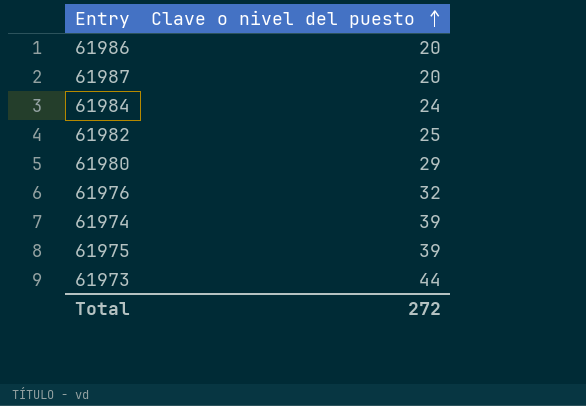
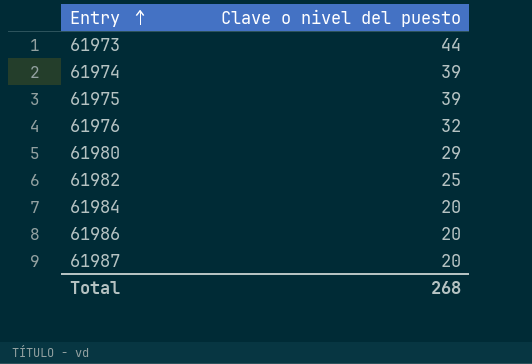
row order: Clave o nivel del puesto ascending -> Entry ascending
61984 | Clave o nivel del puesto: 24 -> 20
Total | Clave o nivel del puesto: 272 -> 268

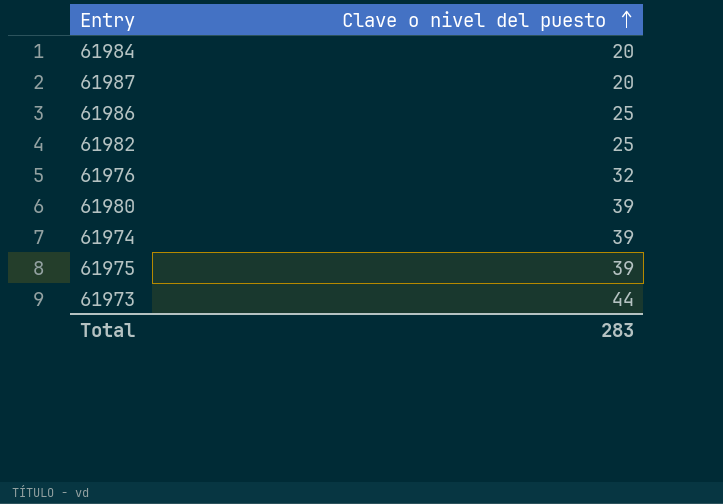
row order: Entry ascending -> Clave o nivel del puesto ascending
61986 | Clave o nivel del puesto: 20 -> 25
61980 | Clave o nivel del puesto: 29 -> 39
Total | Clave o nivel del puesto: 268 -> 283

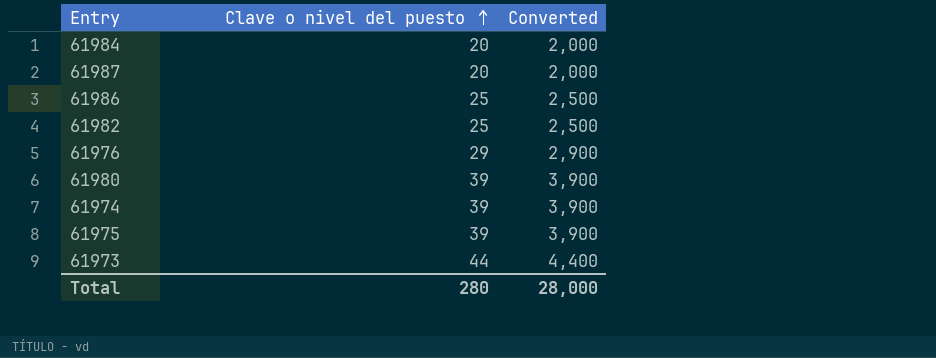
column Converted | formula: none -> [Clave o nivel del puesto] * 100
61976 | Clave o nivel del puesto: 32 -> 29
Total | Clave o nivel del puesto: 283 -> 280

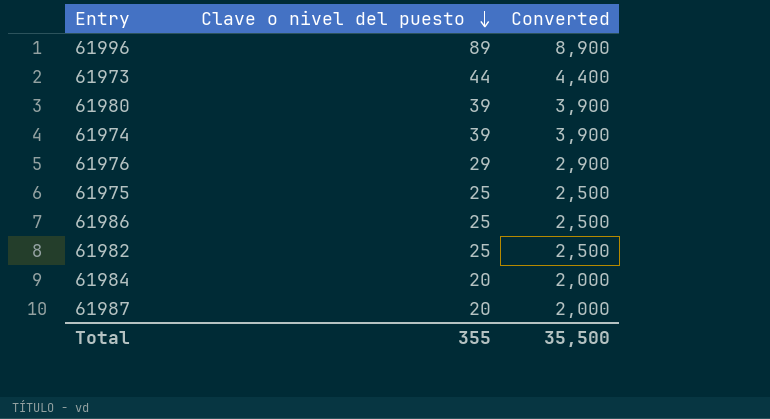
row order: Clave o nivel del puesto ascending -> Clave o nivel del puesto descending
row 61996: none -> 89 | 8,900
61975 | Clave o nivel del puesto: 39 -> 25
61975 | Converted: 3,900 -> 2,500
Total | Clave o nivel del puesto: 280 -> 355
Total | Converted: 28,000 -> 35,500

